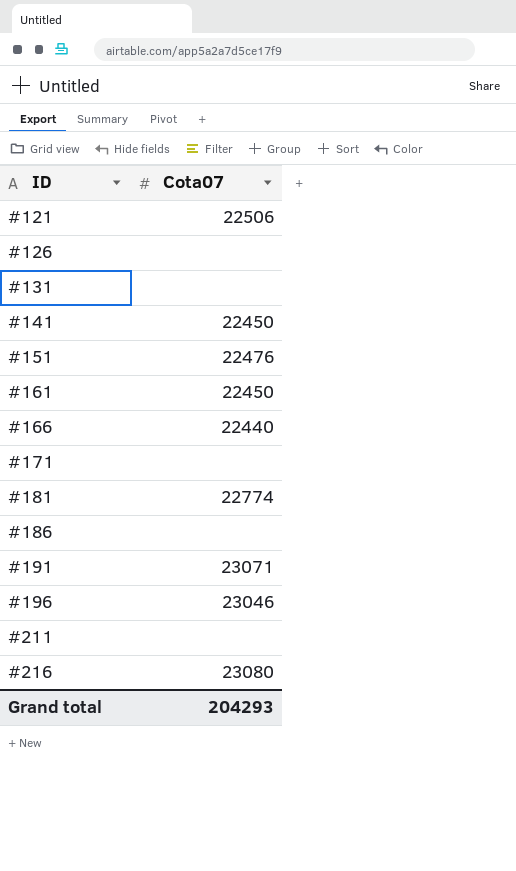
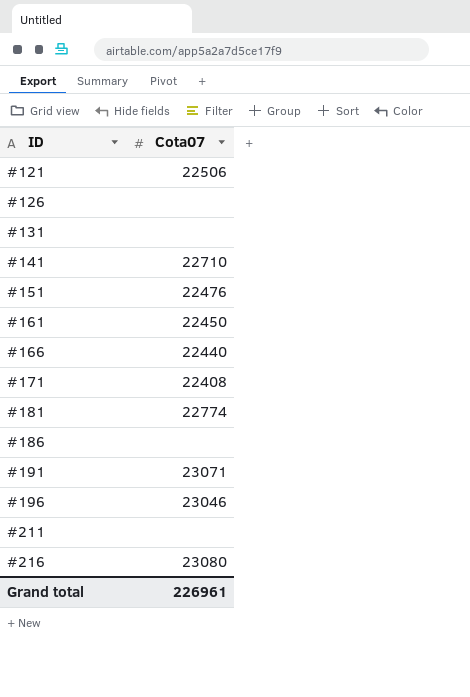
#141 | Cota07: 22450 -> 22710
#171 | Cota07: none -> 22408
Grand total | Cota07: 204293 -> 226961

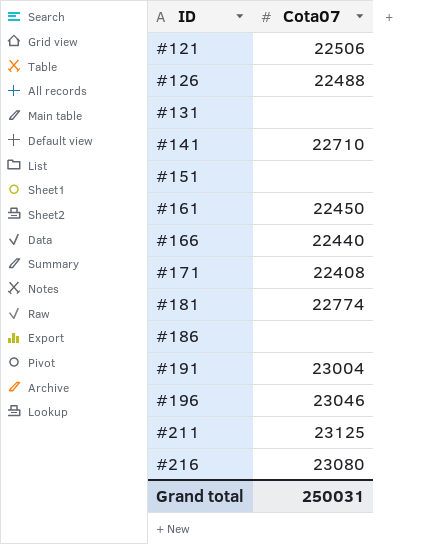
#126 | Cota07: none -> 22488
#151 | Cota07: 22476 -> none
#191 | Cota07: 23071 -> 23004
#211 | Cota07: none -> 23125
Grand total | Cota07: 226961 -> 250031

